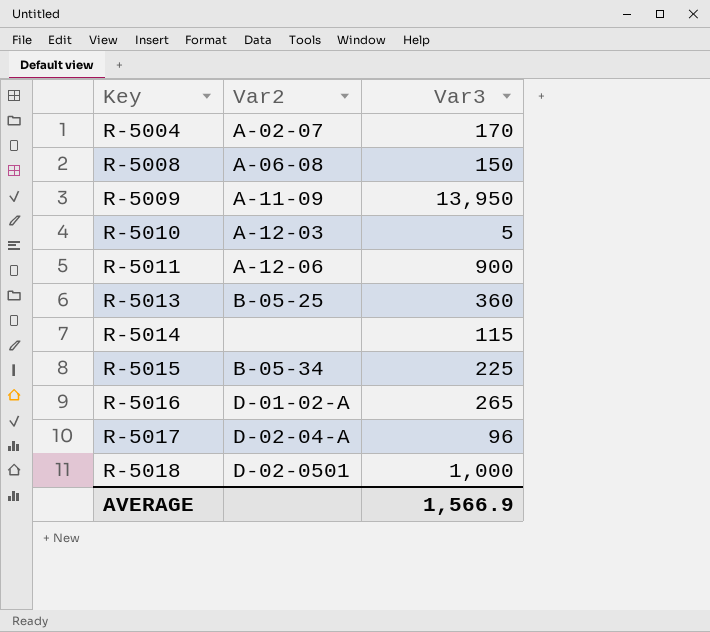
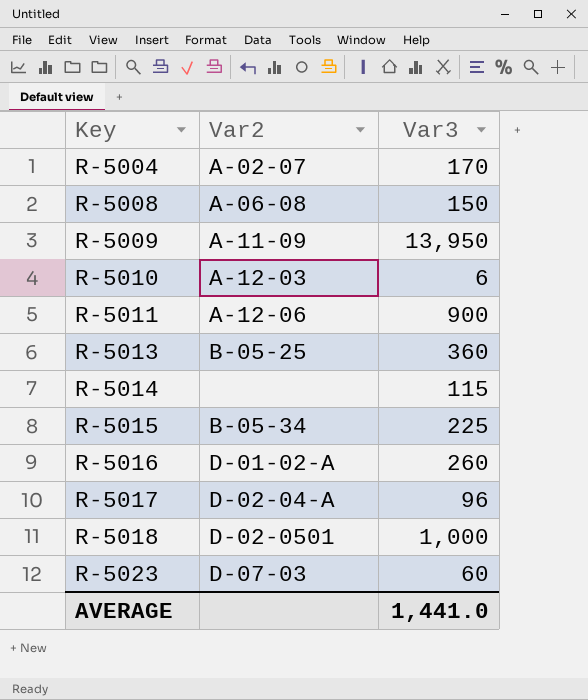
R-5010 | Var3: 5 -> 6
R-5016 | Var3: 265 -> 260
row R-5023: none -> D-07-03 | 60
AVERAGE | Var3: 1,566.9 -> 1,441.0

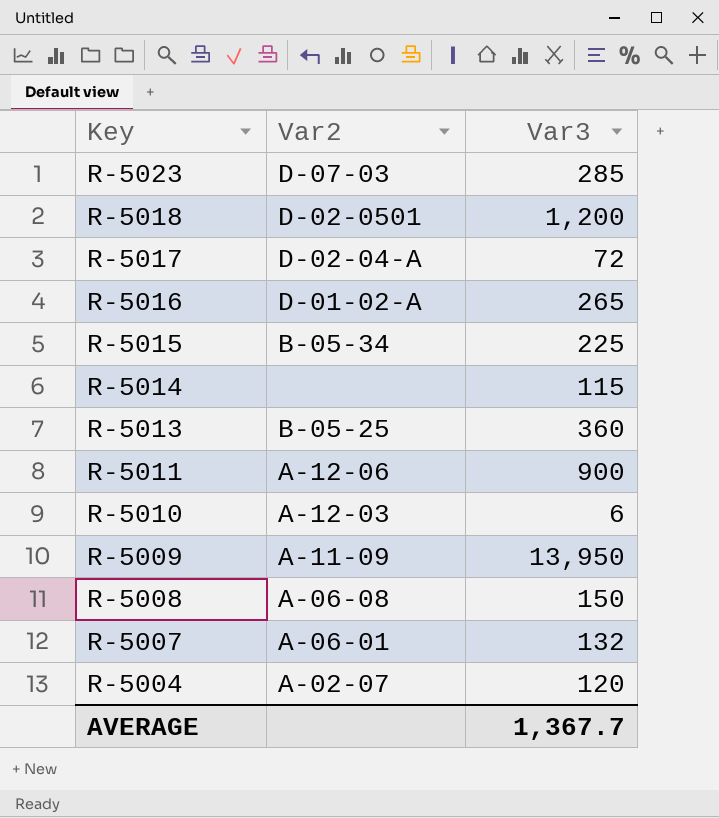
row order: Key ascending -> Key descending
R-5023 | Var3: 60 -> 285
R-5018 | Var3: 1,000 -> 1,200
R-5017 | Var3: 96 -> 72
R-5016 | Var3: 260 -> 265
row R-5007: none -> A-06-01 | 132
R-5004 | Var3: 170 -> 120
AVERAGE | Var3: 1,441.0 -> 1,367.7

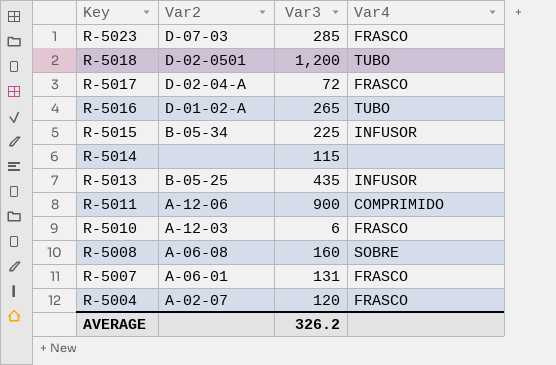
column Var4 | position: none -> 4
row R-5009: A-11-09 | 13,950 -> none
R-5013 | Var3: 360 -> 435
R-5008 | Var3: 150 -> 160
R-5007 | Var3: 132 -> 131
AVERAGE | Var3: 1,367.7 -> 326.2

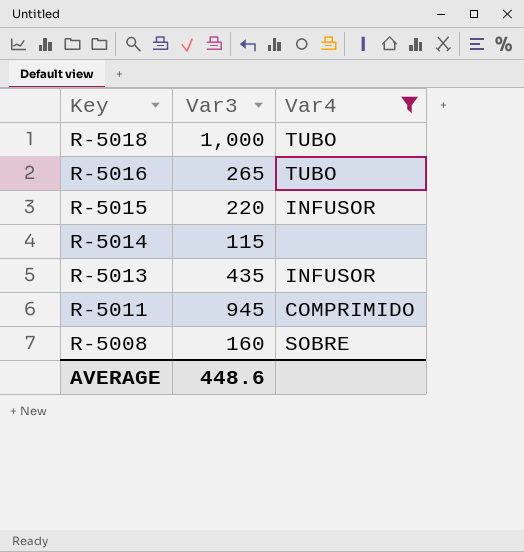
filter: none -> Var4 != FRASCO
column Var2 | position: 2 -> none
R-5018 | Var3: 1,200 -> 1,000
R-5015 | Var3: 225 -> 220
R-5011 | Var3: 900 -> 945
AVERAGE | Var3: 326.2 -> 448.6

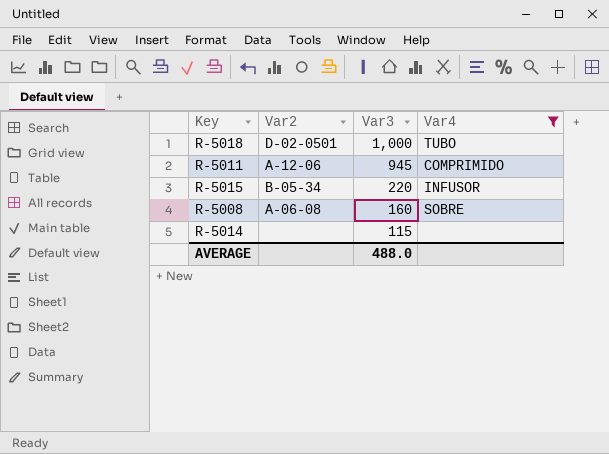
row order: Key descending -> Var3 descending
column Var2 | position: none -> 2
row R-5016: 265 | TUBO -> none
row R-5013: 435 | INFUSOR -> none
AVERAGE | Var3: 448.6 -> 488.0

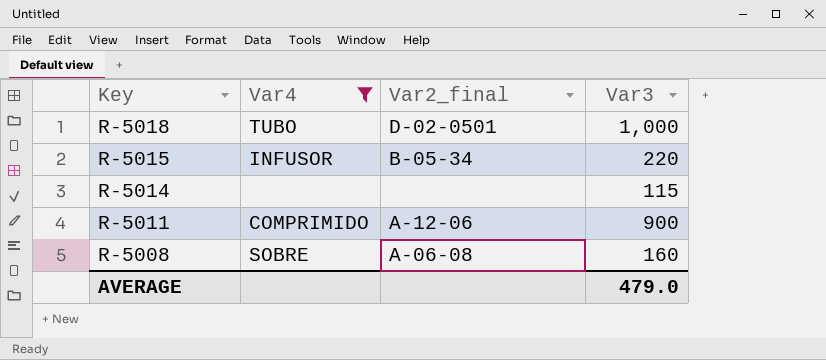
row order: Var3 descending -> Key descending
column Var4 | position: 4 -> 2
column name: Var2 -> Var2_final
R-5011 | Var3: 945 -> 900
AVERAGE | Var3: 488.0 -> 479.0

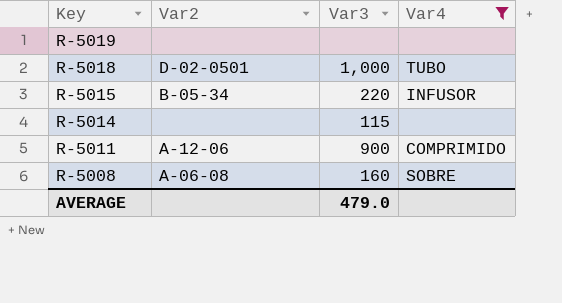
column name: Var2_final -> Var2
column Var4 | position: 2 -> 4
row R-5019: none -> none | none | none

